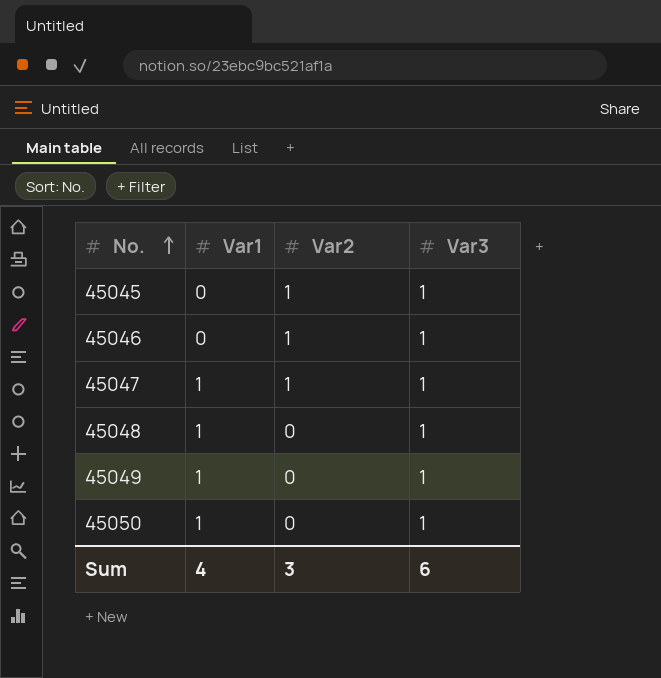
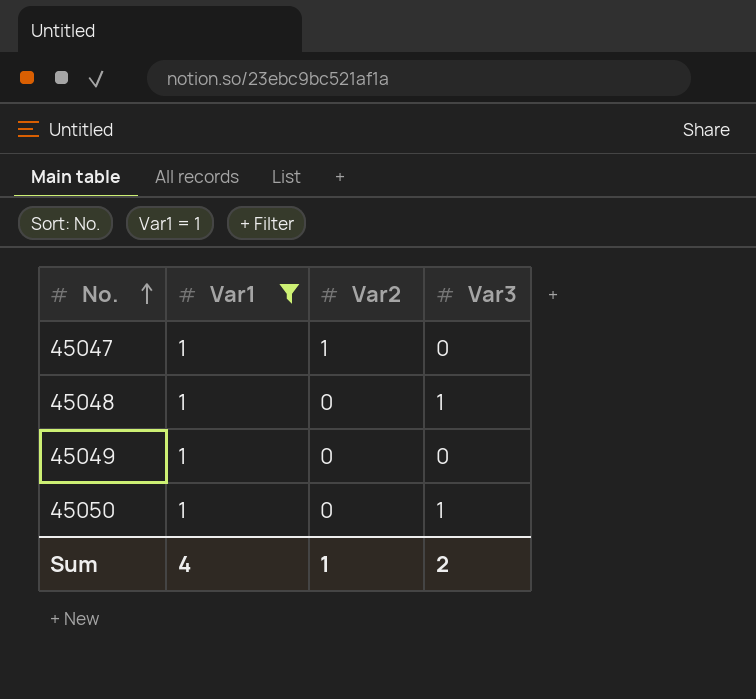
filter: none -> Var1 = 1
45047 | Var3: 1 -> 0
45049 | Var3: 1 -> 0
Sum | Var2: 3 -> 1
Sum | Var3: 6 -> 2

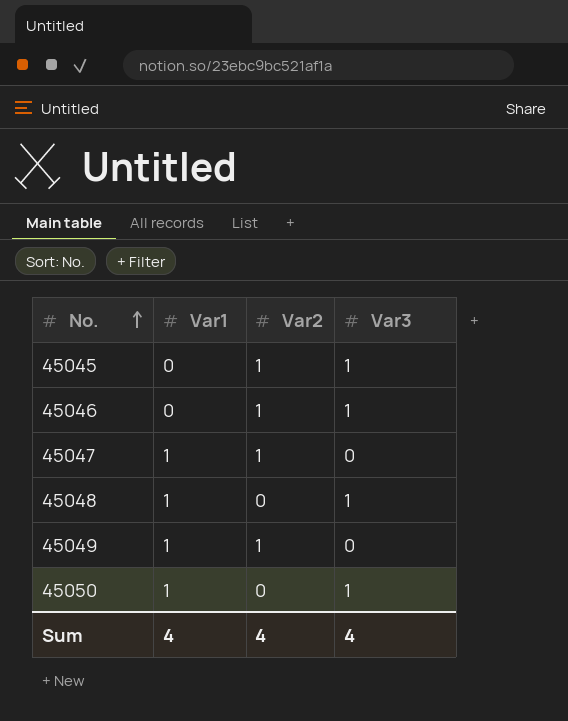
filter: Var1 = 1 -> none
45049 | Var2: 0 -> 1
Sum | Var2: 1 -> 4
Sum | Var3: 2 -> 4

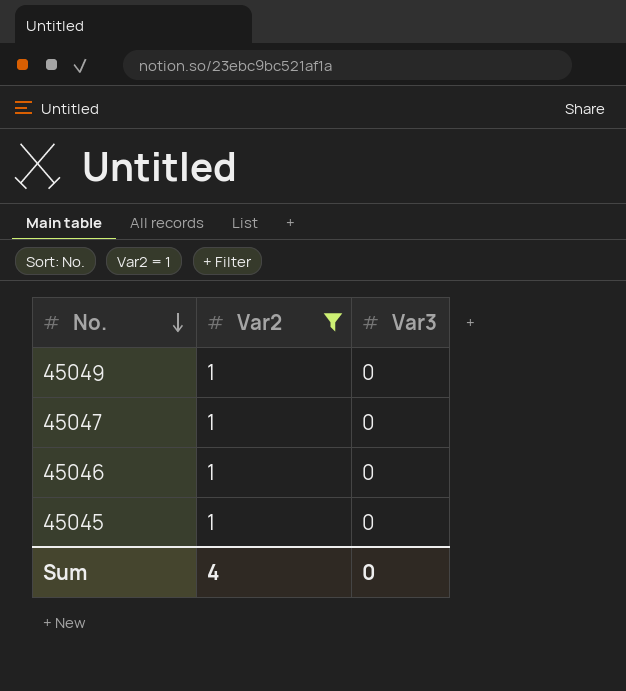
filter: none -> Var2 = 1
row order: No. ascending -> No. descending
column Var1 | position: 2 -> none
45046 | Var3: 1 -> 0
45045 | Var3: 1 -> 0
Sum | Var3: 4 -> 0

